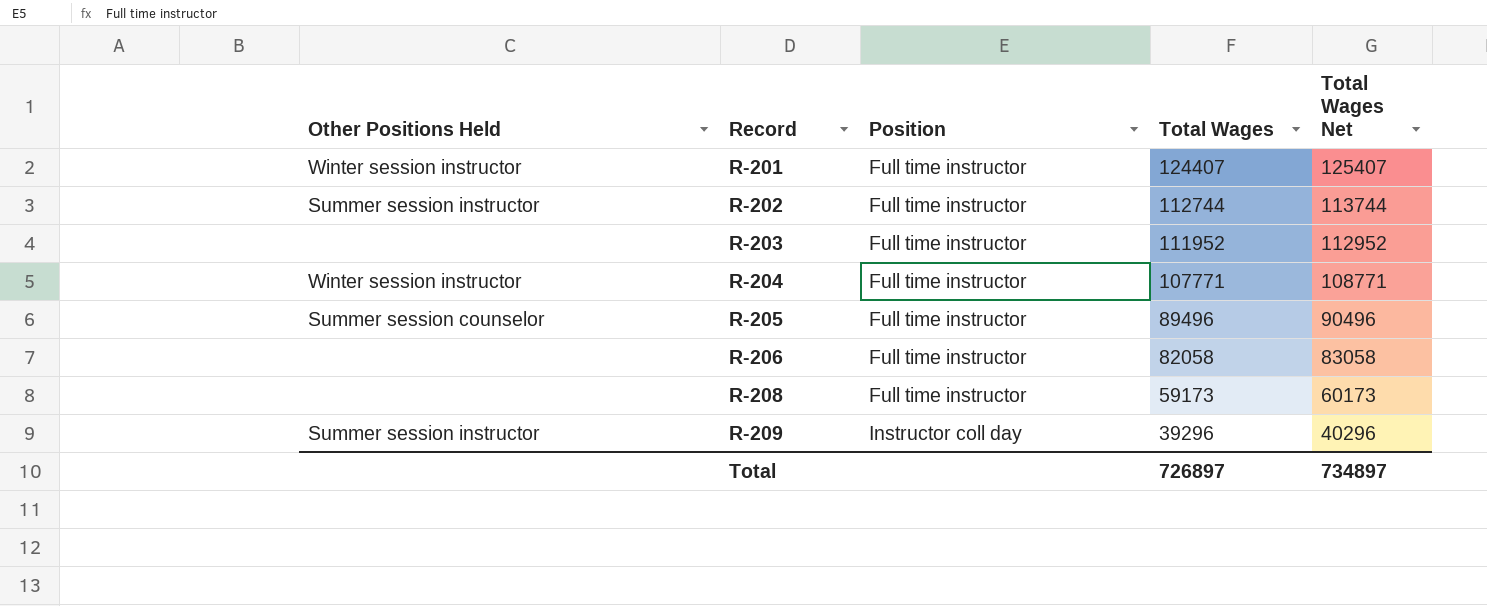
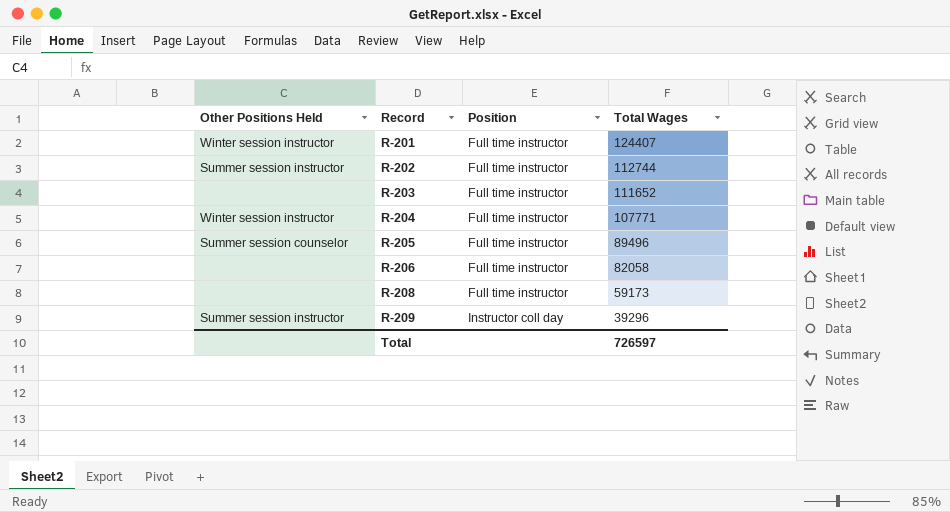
column Total Wages Net | formula: [Total Wages] + 1000 -> none
R-203 | Total Wages: 111952 -> 111652
Total | Total Wages: 726897 -> 726597

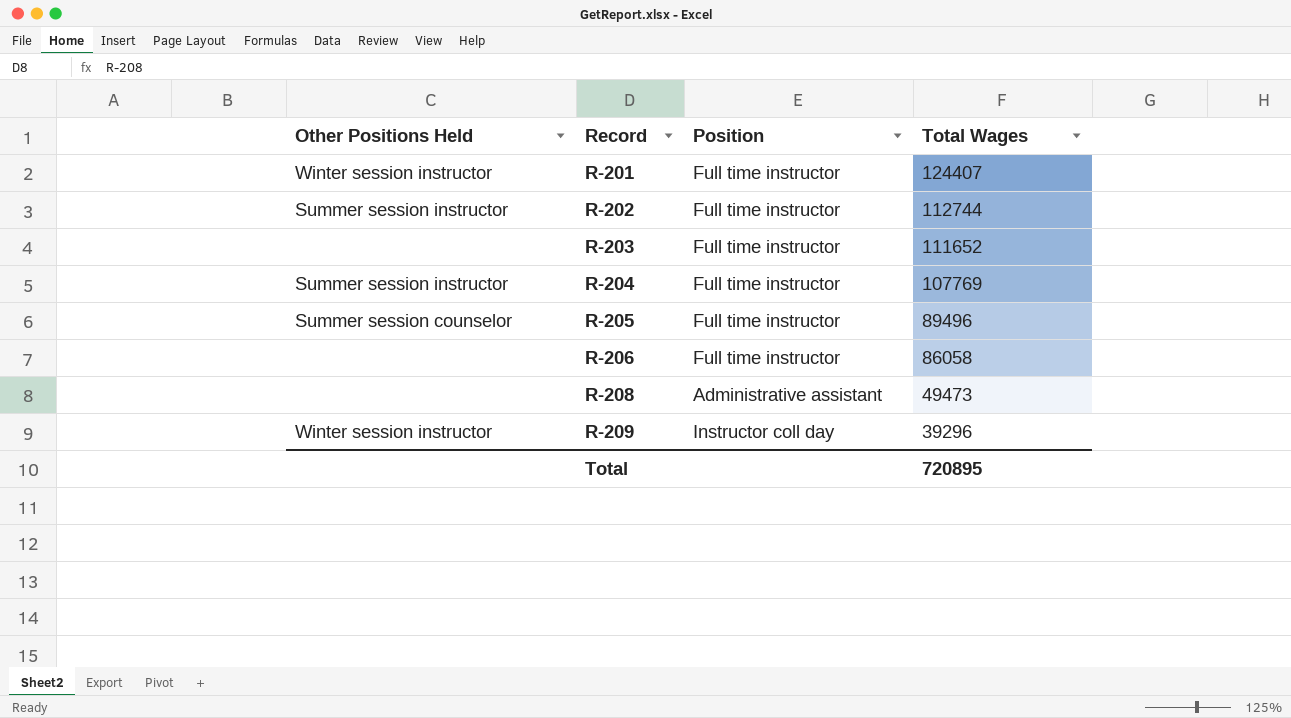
R-204 | Other Positions Held: Winter session instructor -> Summer session instructor
R-204 | Total Wages: 107771 -> 107769
R-206 | Total Wages: 82058 -> 86058
R-208 | Position: Full time instructor -> Administrative assistant
R-208 | Total Wages: 59173 -> 49473
R-209 | Other Positions Held: Summer session instructor -> Winter session instructor
Total | Total Wages: 726597 -> 720895

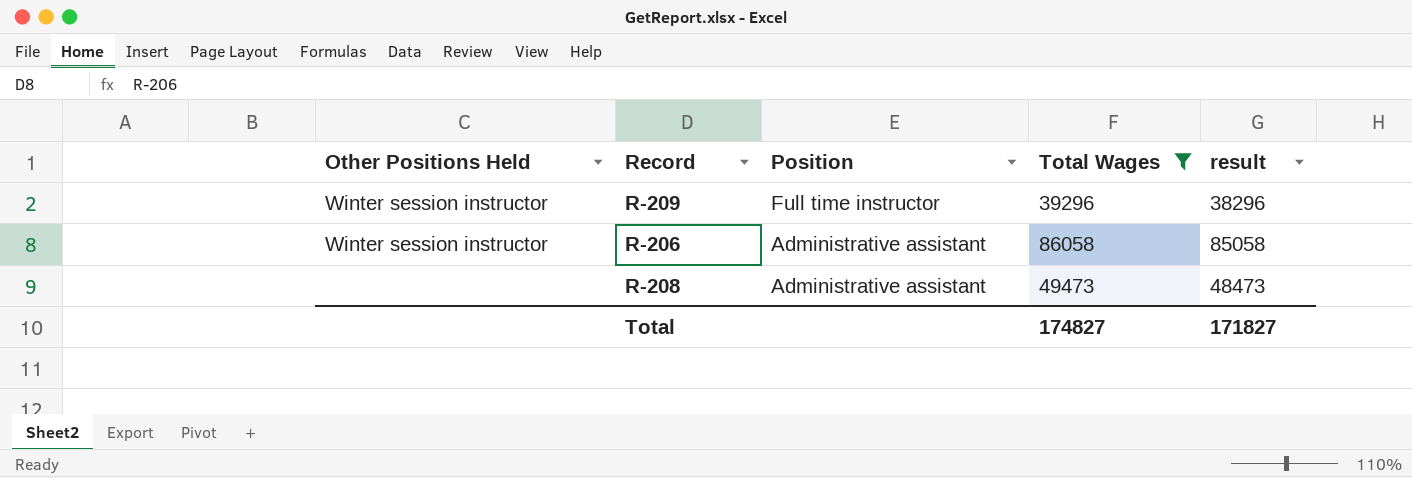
filter: none -> Total Wages <= 86058
row order: Record ascending -> Position descending
column result | formula: none -> [Total Wages] - 1000
R-209 | Position: Instructor coll day -> Full time instructor
R-206 | Other Positions Held: none -> Winter session instructor
R-206 | Position: Full time instructor -> Administrative assistant
Total | Total Wages: 720895 -> 174827

